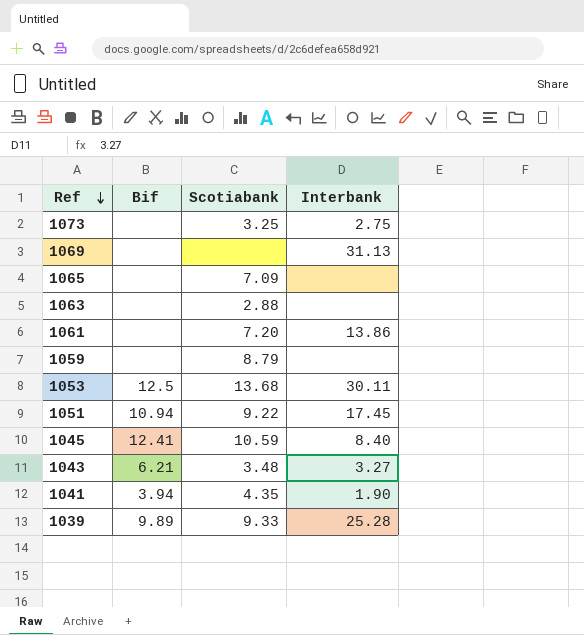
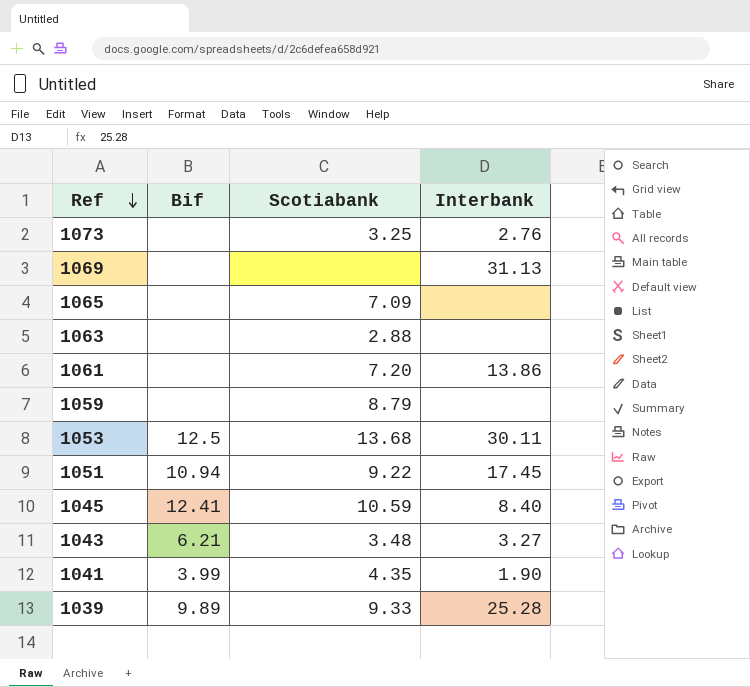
1073 | Interbank: 2.75 -> 2.76
1041 | Bif: 3.94 -> 3.99

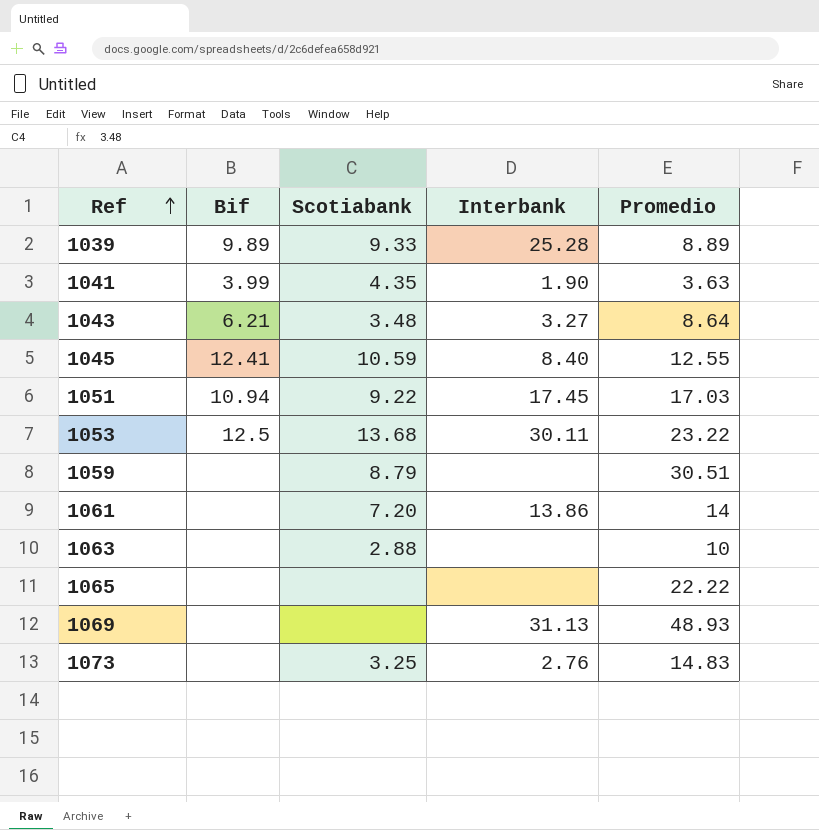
row order: Ref descending -> Ref ascending
column Promedio | position: none -> 5
1065 | Scotiabank: 7.09 -> none

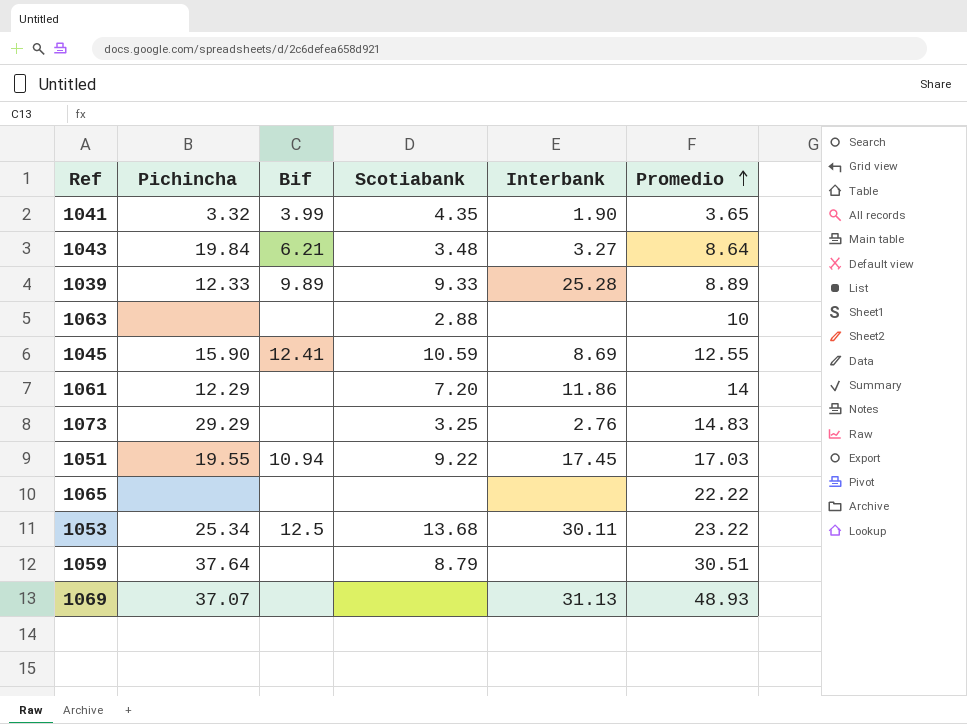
row order: Ref ascending -> Promedio ascending
column Pichincha | position: none -> 2
1041 | Promedio: 3.63 -> 3.65
1045 | Interbank: 8.40 -> 8.69
1061 | Interbank: 13.86 -> 11.86

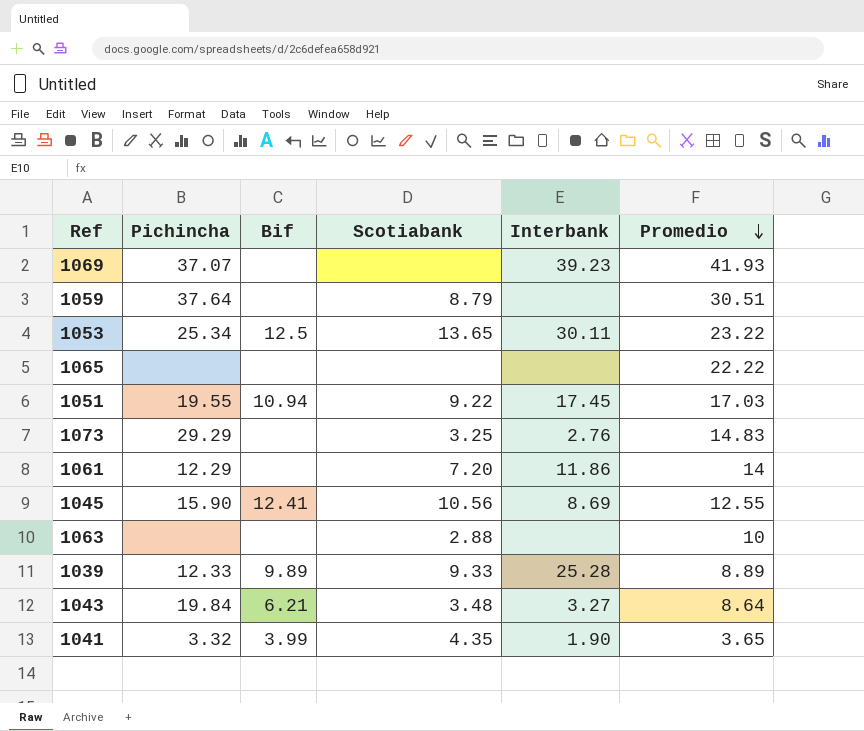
row order: Promedio ascending -> Promedio descending
1069 | Interbank: 31.13 -> 39.23
1069 | Promedio: 48.93 -> 41.93
1053 | Scotiabank: 13.68 -> 13.65
1045 | Scotiabank: 10.59 -> 10.56

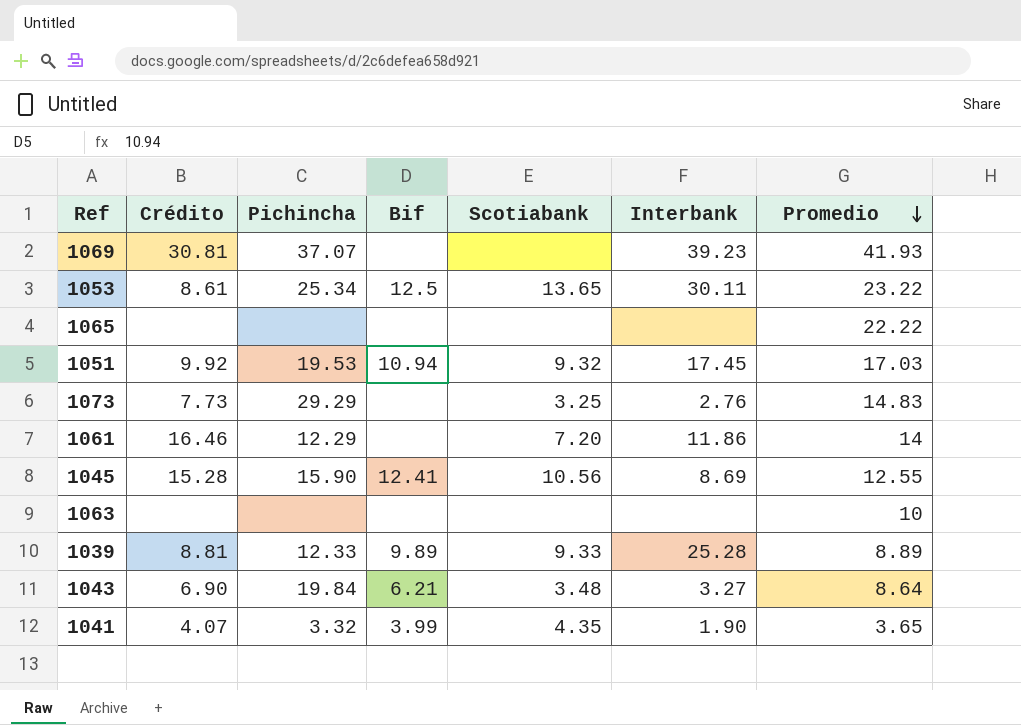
column Crédito | position: none -> 2
row 1059: 37.64 | none | 8.79 | none | 30.51 -> none
1051 | Pichincha: 19.55 -> 19.53
1051 | Scotiabank: 9.22 -> 9.32
1063 | Scotiabank: 2.88 -> none

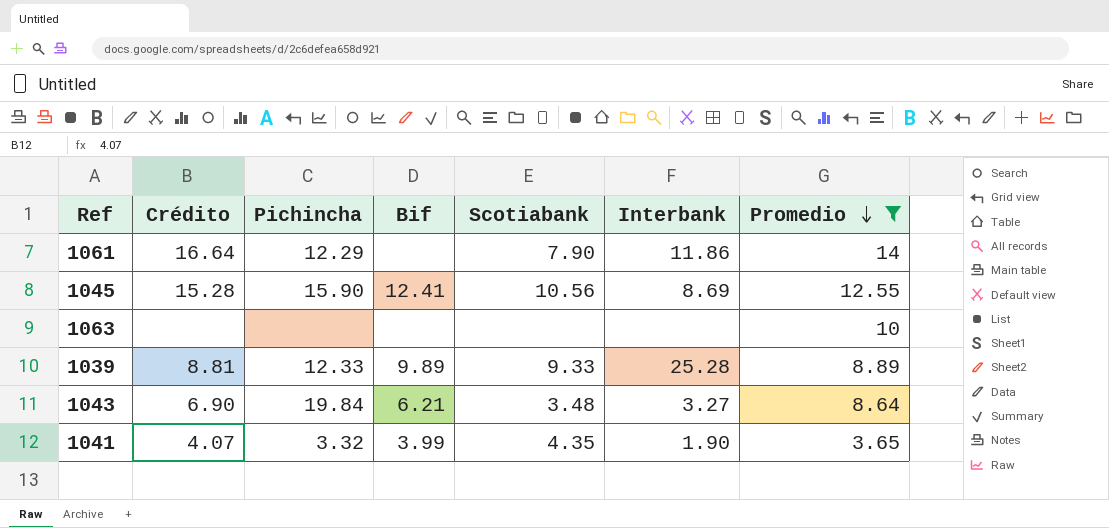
filter: none -> Promedio <= 14
1061 | Crédito: 16.46 -> 16.64
1061 | Scotiabank: 7.20 -> 7.90

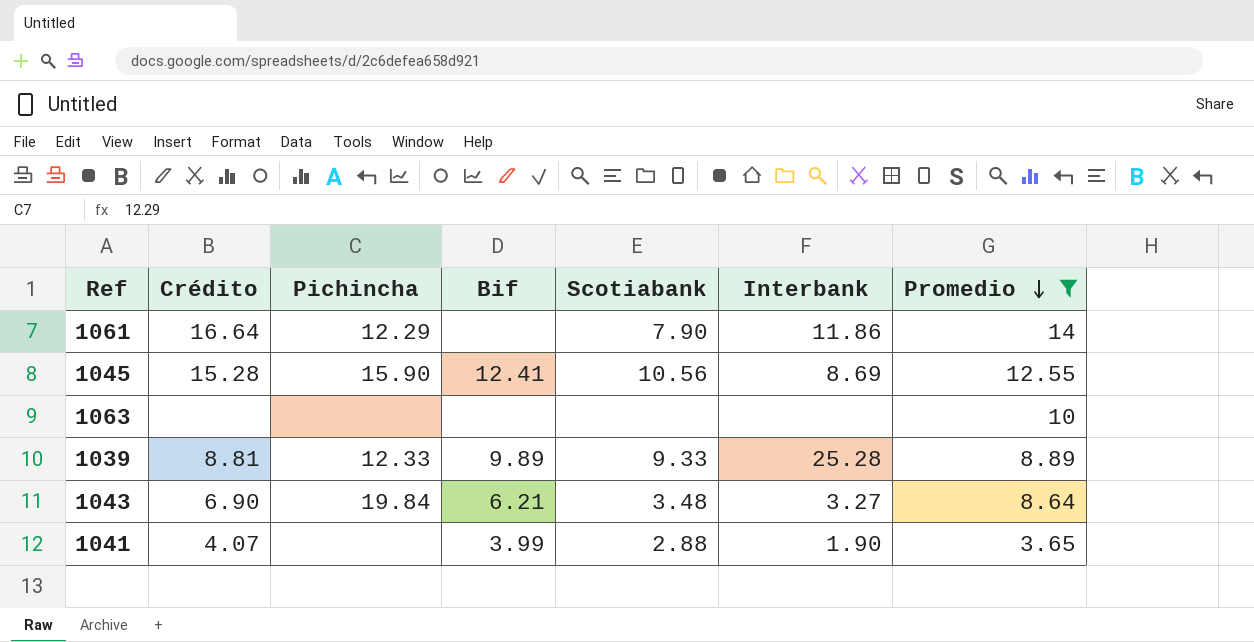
1041 | Pichincha: 3.32 -> none
1041 | Scotiabank: 4.35 -> 2.88

